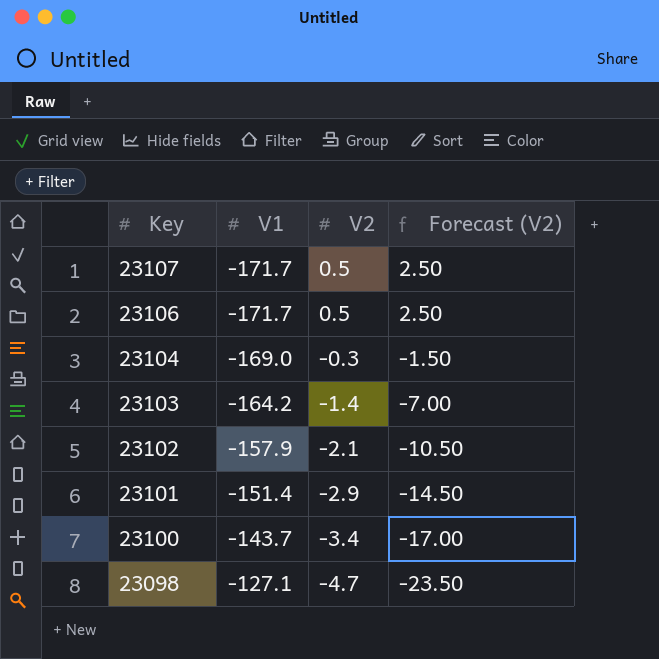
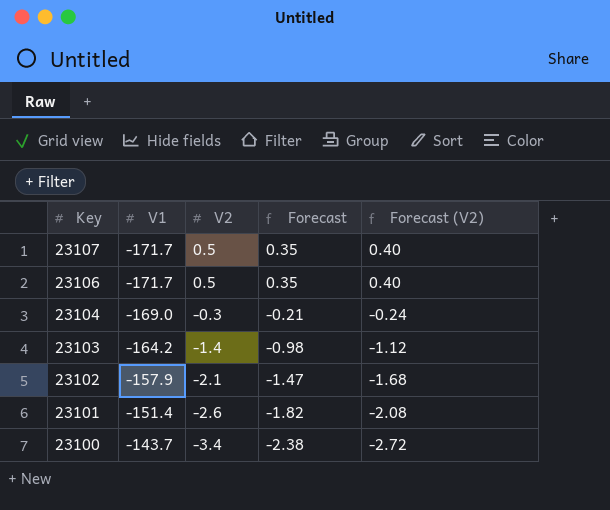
column Forecast | formula: none -> [V2] * 0.7
column Forecast (V2) | formula: [V2] * 5 -> [V2] * 0.8
row 23098: -127.1 | -4.7 | -23.50 -> none
23101 | V2: -2.9 -> -2.6

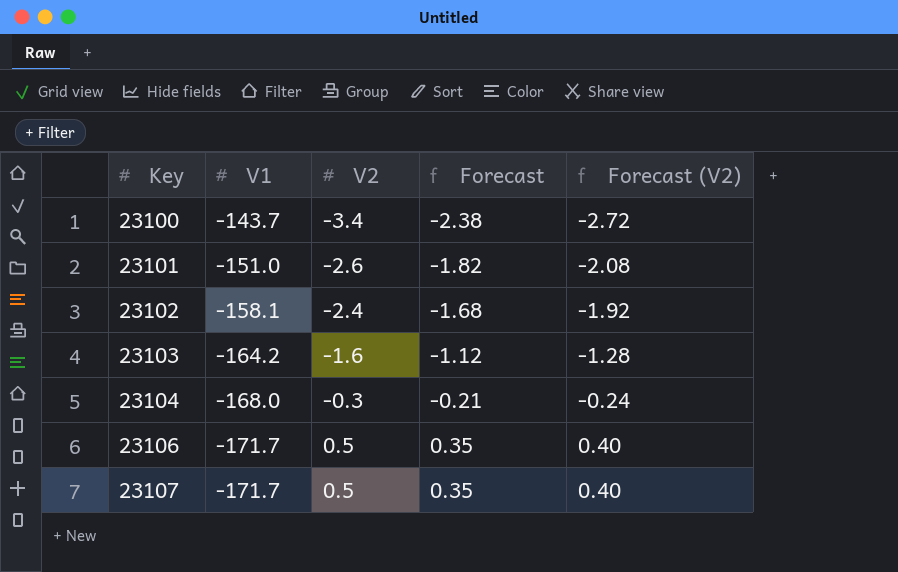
row order: Key descending -> Key ascending
23101 | V1: -151.4 -> -151.0
23102 | V1: -157.9 -> -158.1
23102 | V2: -2.1 -> -2.4
23102 | Forecast: -1.47 -> -1.68
23102 | Forecast (V2): -1.68 -> -1.92
23103 | V2: -1.4 -> -1.6
23103 | Forecast: -0.98 -> -1.12
23103 | Forecast (V2): -1.12 -> -1.28
23104 | V1: -169.0 -> -168.0

